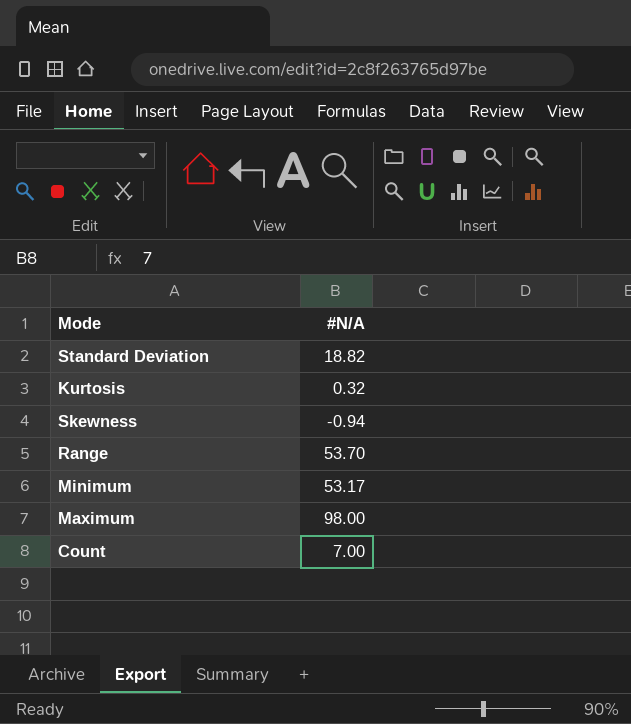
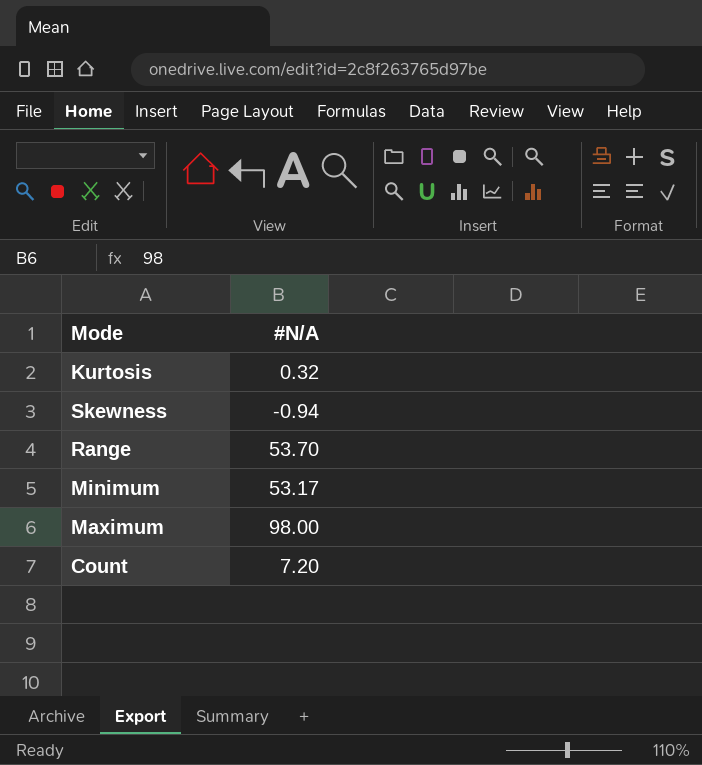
row Standard Deviation: 18.82 -> none
Count | #N/A: 7.00 -> 7.20

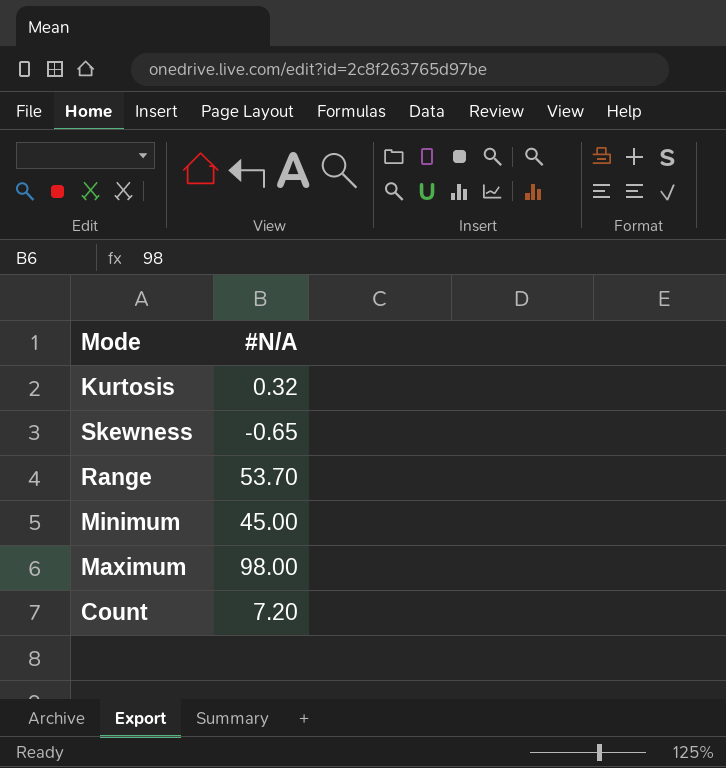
Skewness | #N/A: -0.94 -> -0.65
Minimum | #N/A: 53.17 -> 45.00

